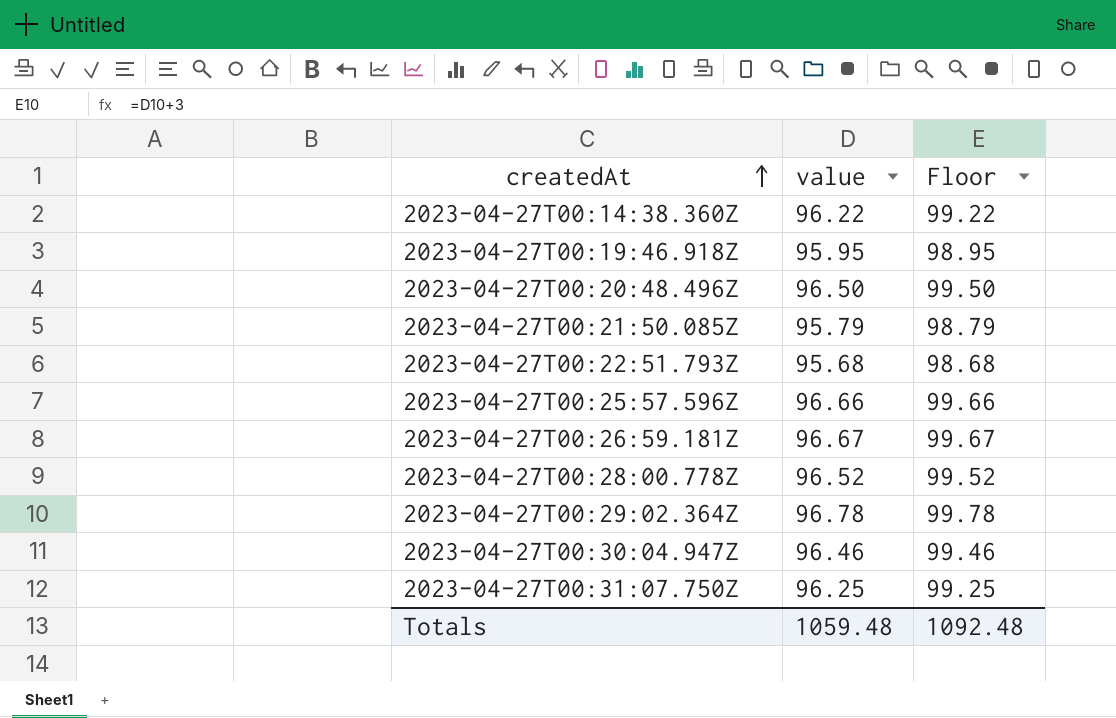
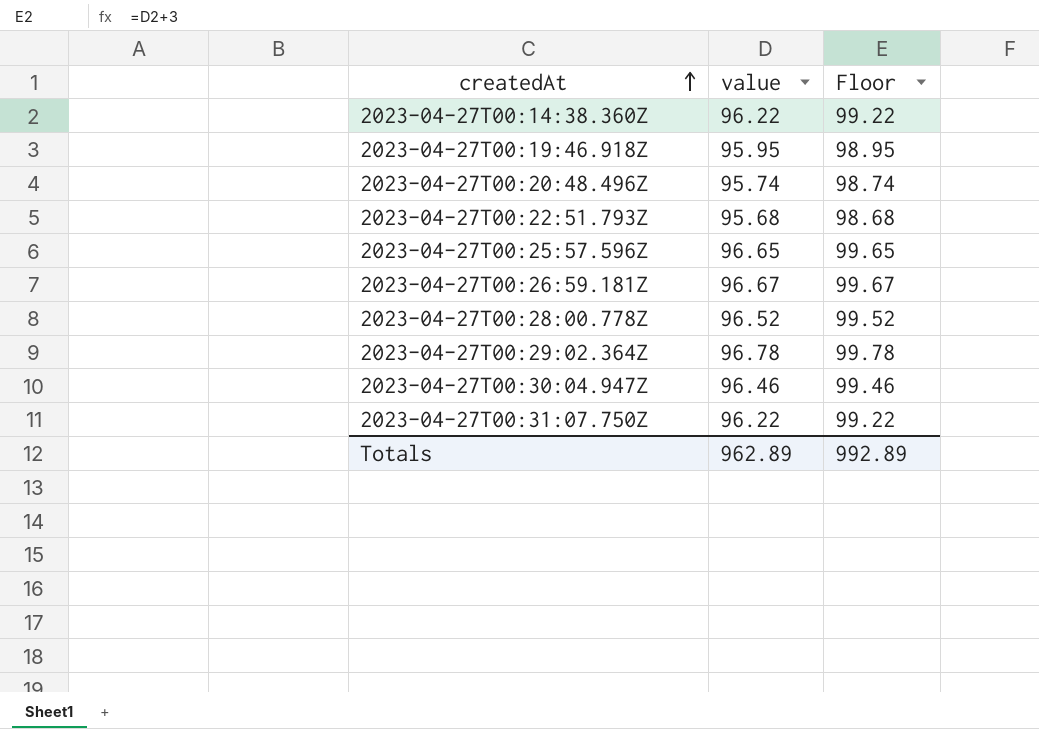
row 2023-04-27T00:21:50.085Z: 95.79 | 98.79 -> none
2023-04-27T00:20:48.496Z | value: 96.50 -> 95.74
2023-04-27T00:20:48.496Z | Floor: 99.50 -> 98.74
2023-04-27T00:25:57.596Z | value: 96.66 -> 96.65
2023-04-27T00:25:57.596Z | Floor: 99.66 -> 99.65
2023-04-27T00:31:07.750Z | value: 96.25 -> 96.22
2023-04-27T00:31:07.750Z | Floor: 99.25 -> 99.22
Totals | value: 1059.48 -> 962.89
Totals | Floor: 1092.48 -> 992.89

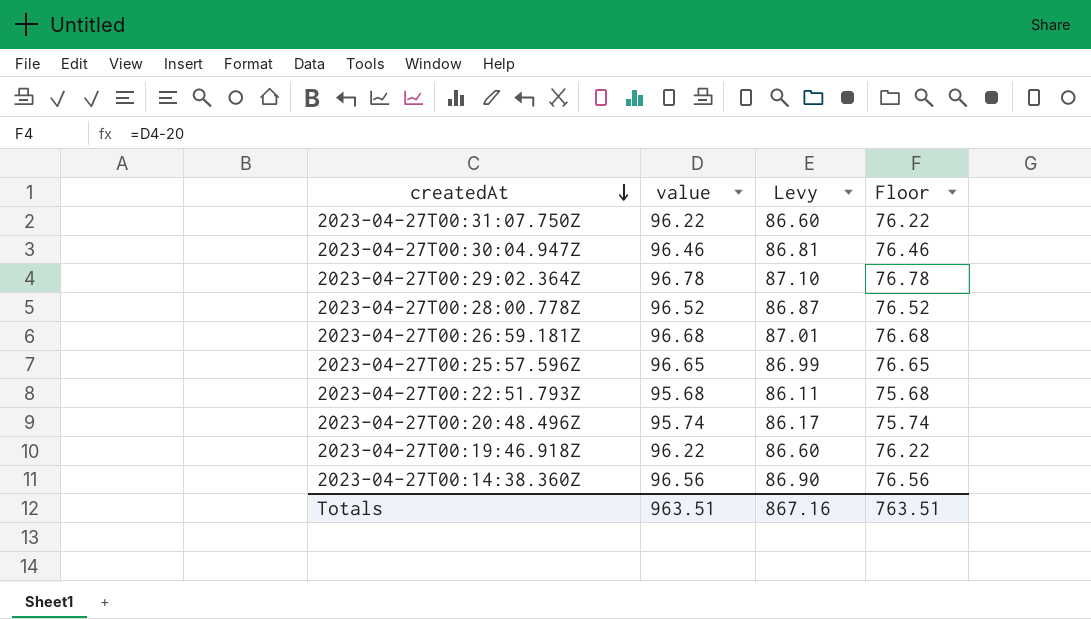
row order: createdAt ascending -> createdAt descending
column Levy | formula: none -> [value] * 0.9
column Floor | formula: [value] + 3 -> [value] - 20
2023-04-27T00:26:59.181Z | value: 96.67 -> 96.68
2023-04-27T00:19:46.918Z | value: 95.95 -> 96.22
2023-04-27T00:14:38.360Z | value: 96.22 -> 96.56
Totals | value: 962.89 -> 963.51
Totals | Floor: 992.89 -> 763.51

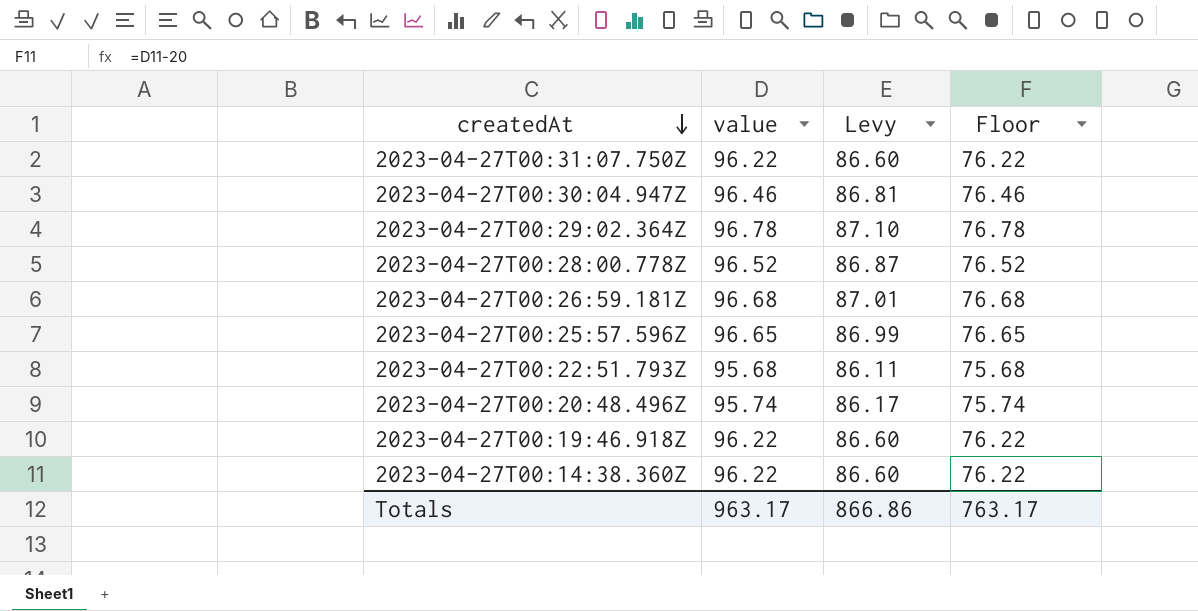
2023-04-27T00:14:38.360Z | value: 96.56 -> 96.22
2023-04-27T00:14:38.360Z | Levy: 86.90 -> 86.60
2023-04-27T00:14:38.360Z | Floor: 76.56 -> 76.22
Totals | value: 963.51 -> 963.17
Totals | Levy: 867.16 -> 866.86
Totals | Floor: 763.51 -> 763.17

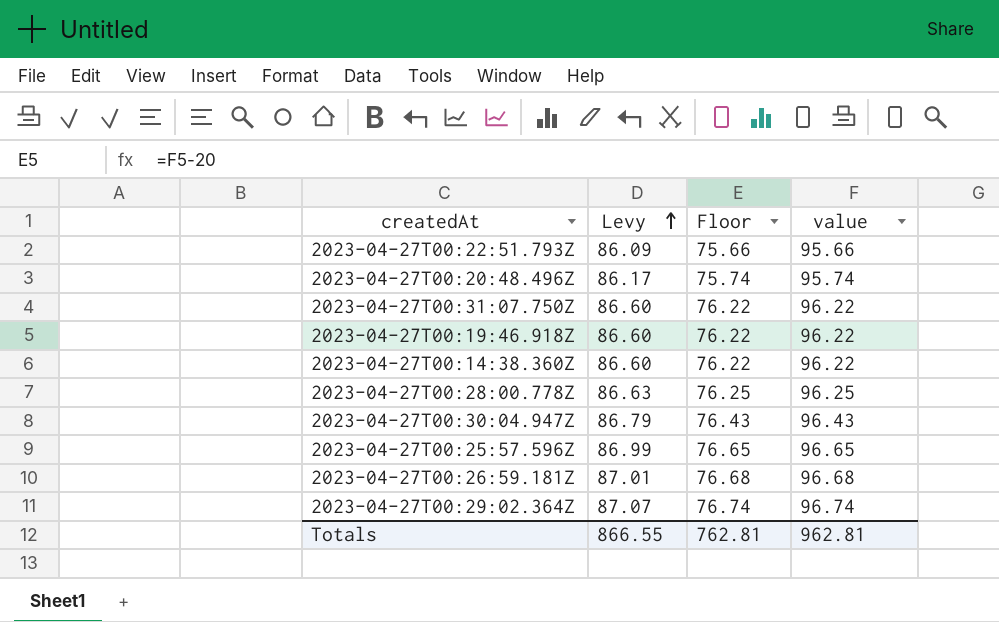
row order: createdAt descending -> Levy ascending
column value | position: 2 -> 4
2023-04-27T00:22:51.793Z | Levy: 86.11 -> 86.09
2023-04-27T00:22:51.793Z | Floor: 75.68 -> 75.66
2023-04-27T00:22:51.793Z | value: 95.68 -> 95.66
2023-04-27T00:28:00.778Z | Levy: 86.87 -> 86.63
2023-04-27T00:28:00.778Z | Floor: 76.52 -> 76.25
2023-04-27T00:28:00.778Z | value: 96.52 -> 96.25
2023-04-27T00:30:04.947Z | Levy: 86.81 -> 86.79
2023-04-27T00:30:04.947Z | Floor: 76.46 -> 76.43
2023-04-27T00:30:04.947Z | value: 96.46 -> 96.43
2023-04-27T00:29:02.364Z | Levy: 87.10 -> 87.07
2023-04-27T00:29:02.364Z | Floor: 76.78 -> 76.74
2023-04-27T00:29:02.364Z | value: 96.78 -> 96.74
Totals | Levy: 866.86 -> 866.55
Totals | Floor: 763.17 -> 762.81
Totals | value: 963.17 -> 962.81

